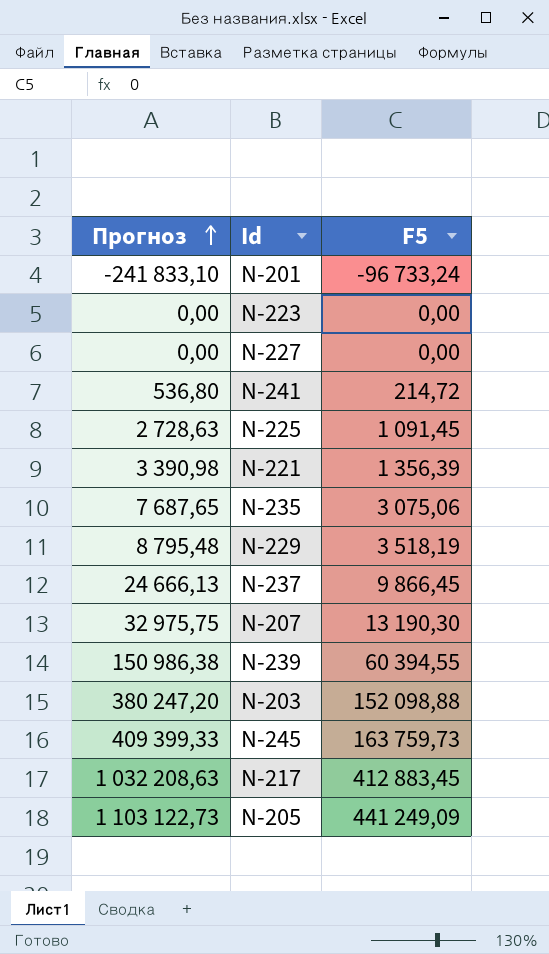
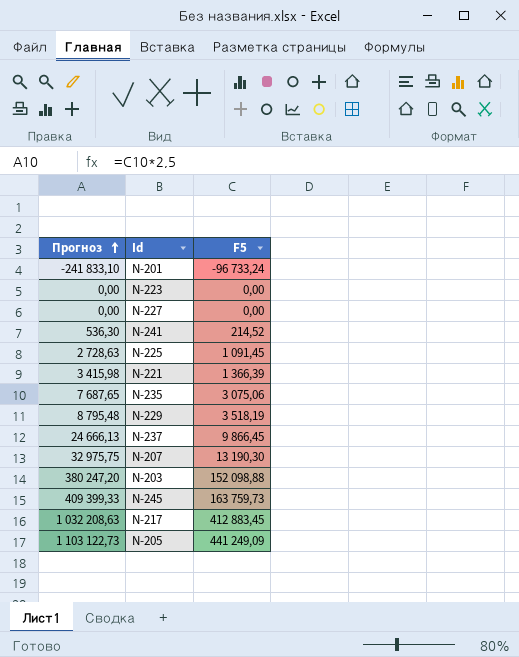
row N-239: 150 986,38 | 60 394,55 -> none
N-241 | Прогноз: 536,80 -> 536,30
N-241 | F5: 214,72 -> 214,52
N-221 | Прогноз: 3 390,98 -> 3 415,98
N-221 | F5: 1 356,39 -> 1 366,39

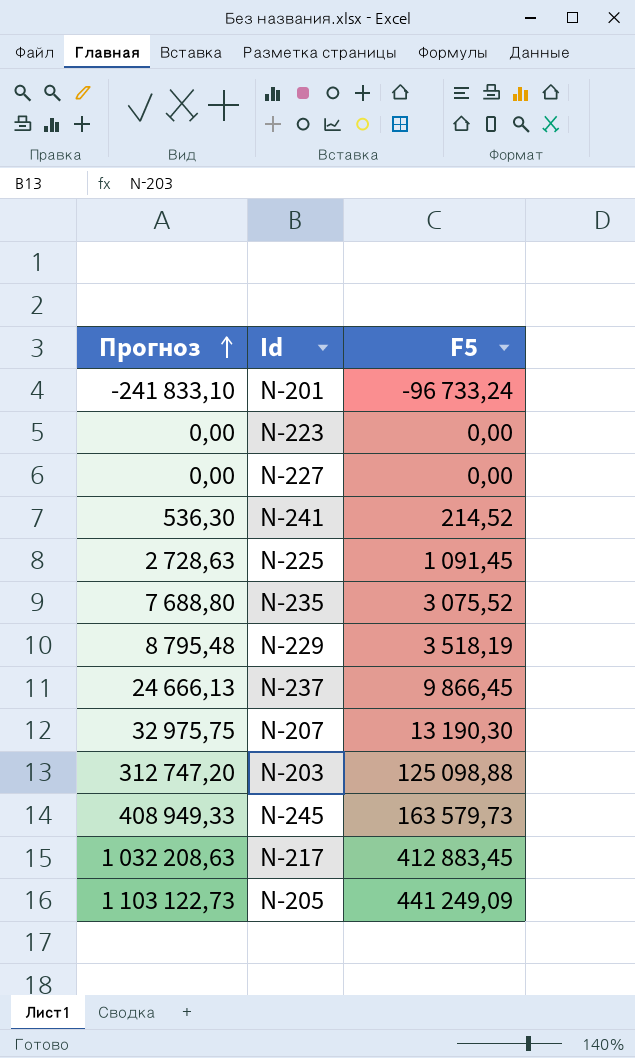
row N-221: 3 415,98 | 1 366,39 -> none
N-235 | Прогноз: 7 687,65 -> 7 688,80
N-235 | F5: 3 075,06 -> 3 075,52
N-203 | Прогноз: 380 247,20 -> 312 747,20
N-203 | F5: 152 098,88 -> 125 098,88
N-245 | Прогноз: 409 399,33 -> 408 949,33
N-245 | F5: 163 759,73 -> 163 579,73

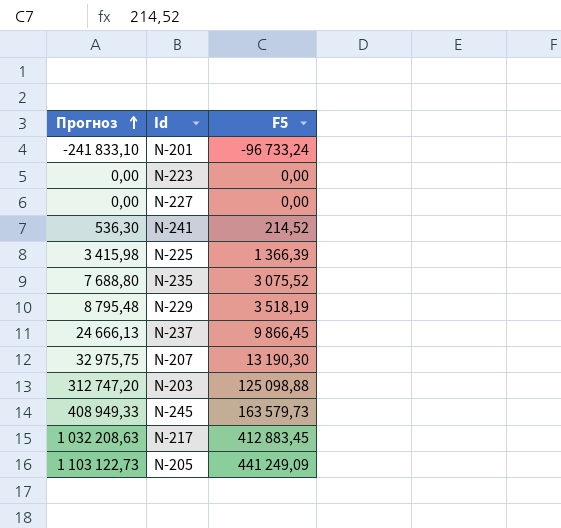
N-225 | Прогноз: 2 728,63 -> 3 415,98
N-225 | F5: 1 091,45 -> 1 366,39

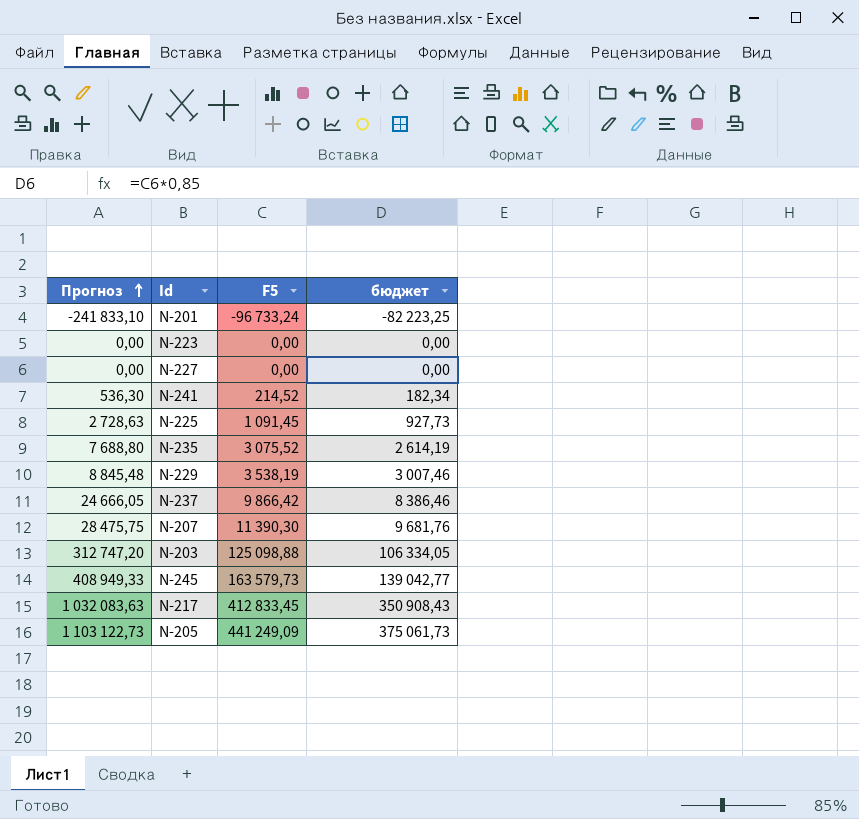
column бюджет | formula: none -> [F5] * 0,85
N-225 | Прогноз: 3 415,98 -> 2 728,63
N-225 | F5: 1 366,39 -> 1 091,45
N-229 | Прогноз: 8 795,48 -> 8 845,48
N-229 | F5: 3 518,19 -> 3 538,19
N-237 | Прогноз: 24 666,13 -> 24 666,05
N-237 | F5: 9 866,45 -> 9 866,42
N-207 | Прогноз: 32 975,75 -> 28 475,75
N-207 | F5: 13 190,30 -> 11 390,30
N-217 | Прогноз: 1 032 208,63 -> 1 032 083,63
N-217 | F5: 412 883,45 -> 412 833,45

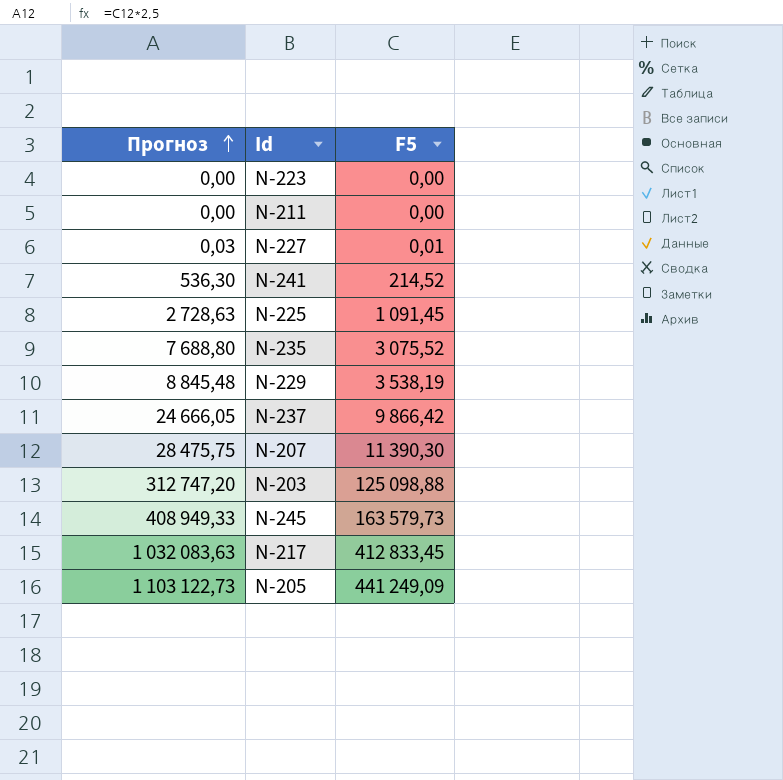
column бюджет | formula: [F5] * 0,85 -> none
row N-201: -241 833,10 | -96 733,24 | -82 223,25 -> none
row N-211: none -> 0,00 | 0,00
N-227 | Прогноз: 0,00 -> 0,03
N-227 | F5: 0,00 -> 0,01

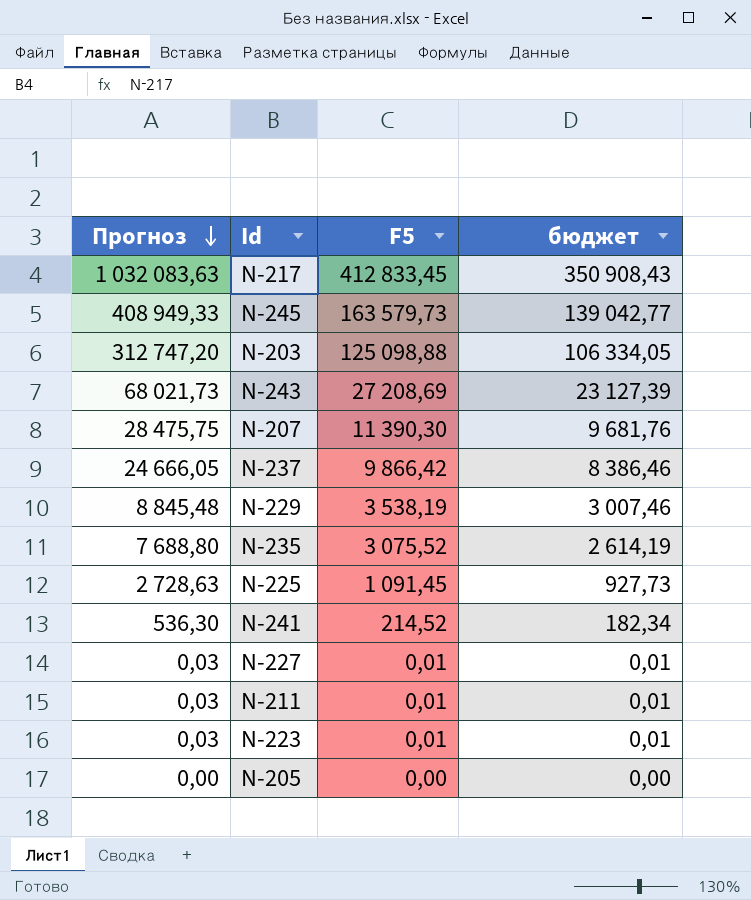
row order: Прогноз ascending -> Прогноз descending
column бюджет | formula: none -> [F5] * 0,85
row N-243: none -> 68 021,73 | 27 208,69 | 23 127,39
N-211 | Прогноз: 0,00 -> 0,03
N-211 | F5: 0,00 -> 0,01
N-223 | Прогноз: 0,00 -> 0,03
N-223 | F5: 0,00 -> 0,01
N-205 | Прогноз: 1 103 122,73 -> 0,00
N-205 | F5: 441 249,09 -> 0,00

